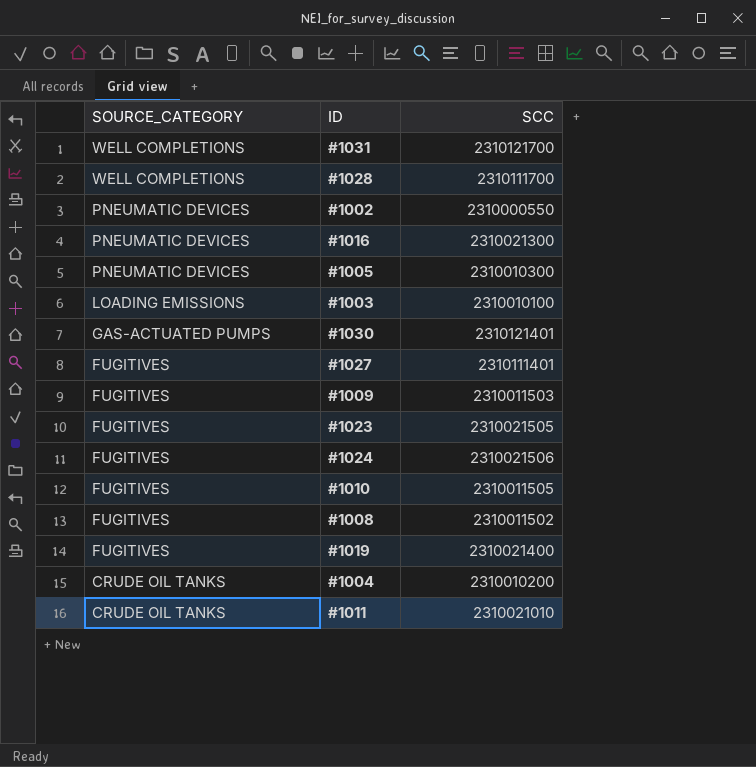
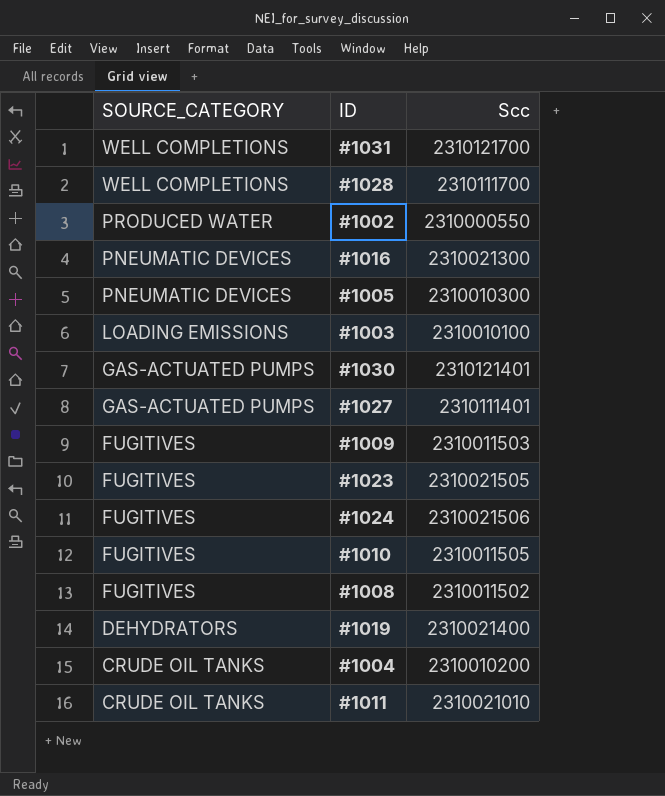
column name: SCC -> Scc
#1002 | SOURCE_CATEGORY: PNEUMATIC DEVICES -> PRODUCED WATER
#1027 | SOURCE_CATEGORY: FUGITIVES -> GAS-ACTUATED PUMPS
#1019 | SOURCE_CATEGORY: FUGITIVES -> DEHYDRATORS

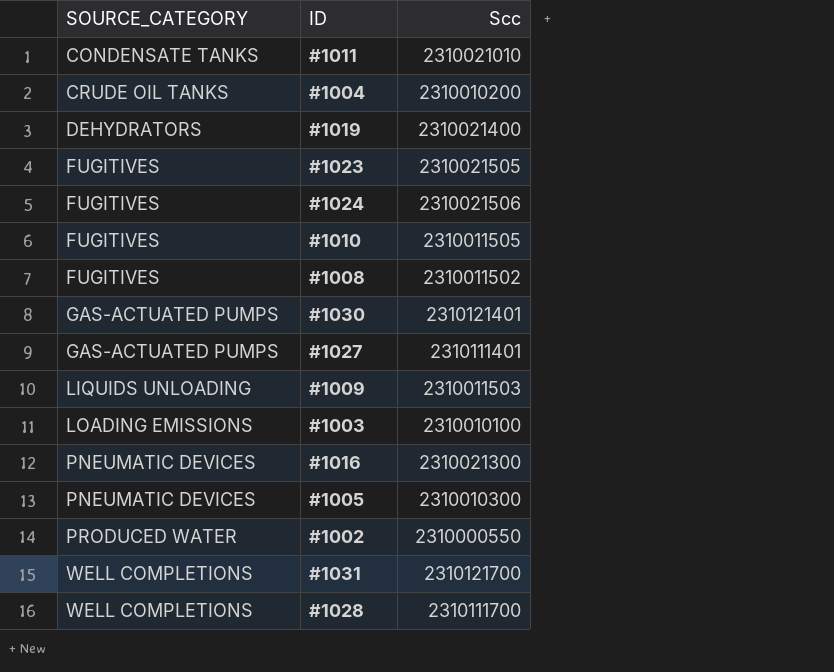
row order: SOURCE_CATEGORY descending -> SOURCE_CATEGORY ascending
#1011 | SOURCE_CATEGORY: CRUDE OIL TANKS -> CONDENSATE TANKS
#1009 | SOURCE_CATEGORY: FUGITIVES -> LIQUIDS UNLOADING

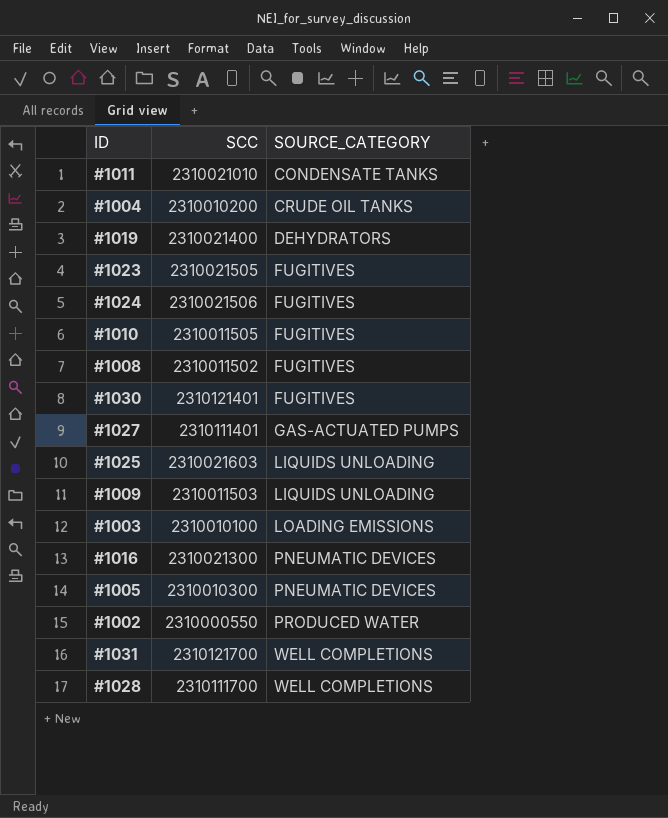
column name: Scc -> SCC
column SOURCE_CATEGORY | position: 1 -> 3
#1030 | SOURCE_CATEGORY: GAS-ACTUATED PUMPS -> FUGITIVES
row #1025: none -> 2310021603 | LIQUIDS UNLOADING

